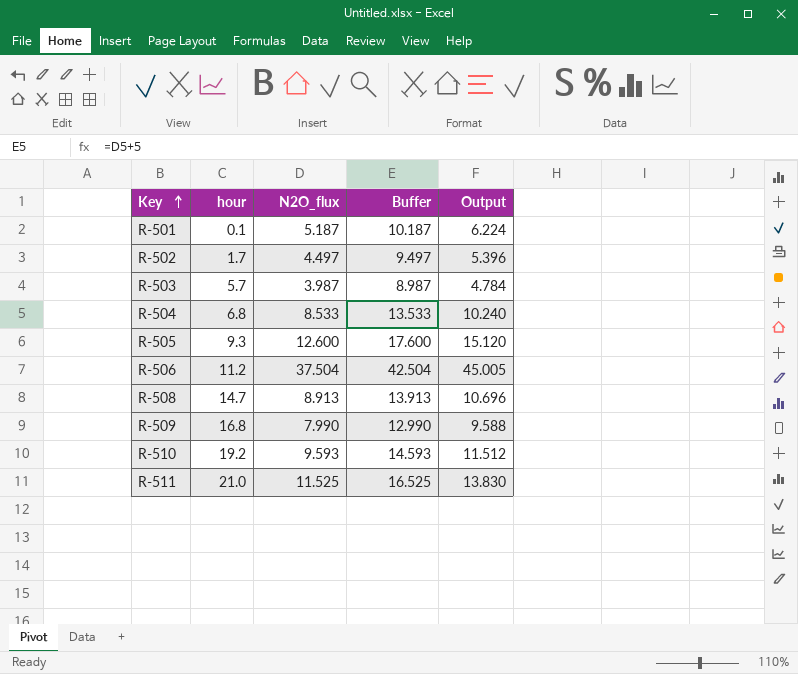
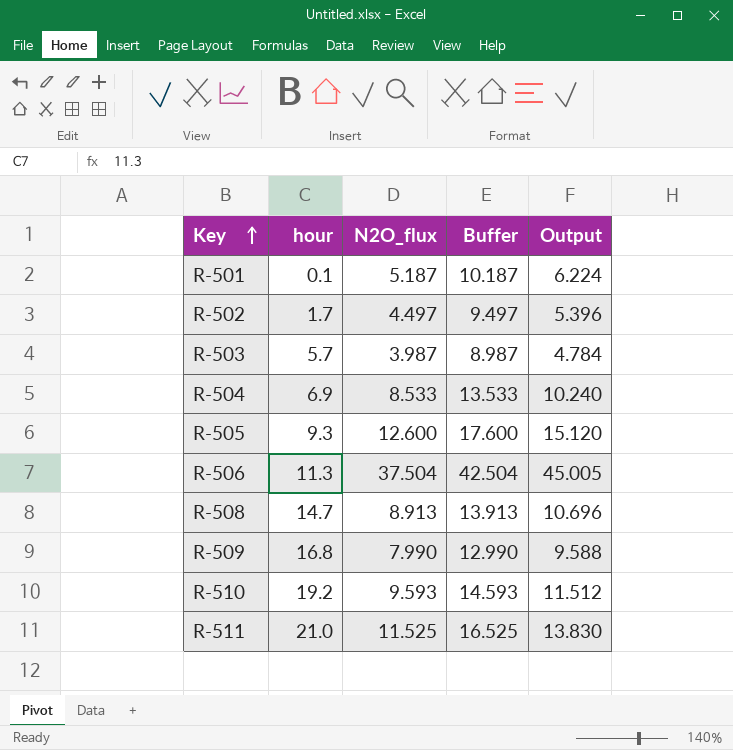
R-504 | hour: 6.8 -> 6.9
R-506 | hour: 11.2 -> 11.3

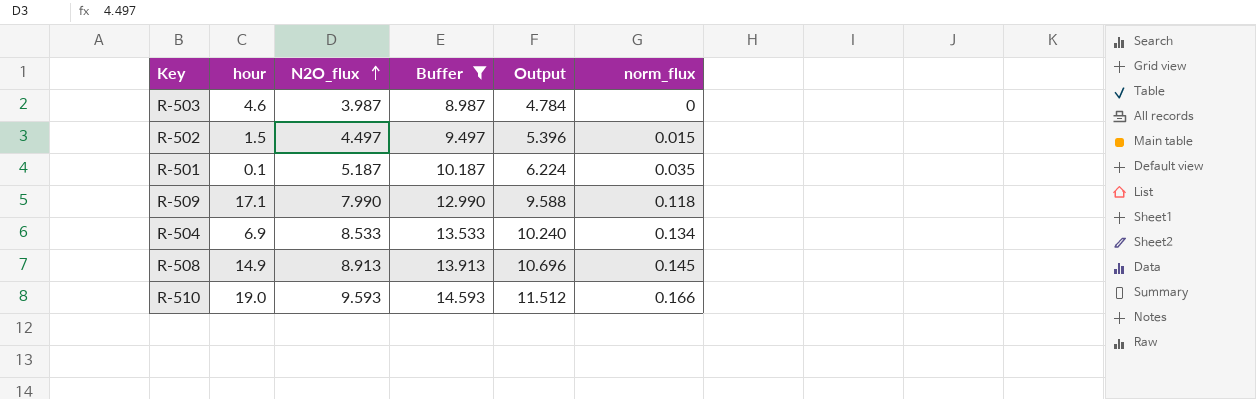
filter: none -> Buffer <= 14.593
row order: Key ascending -> N2O_flux ascending
column norm_flux | position: none -> 6
R-503 | hour: 5.7 -> 4.6
R-502 | hour: 1.7 -> 1.5
R-509 | hour: 16.8 -> 17.1
R-508 | hour: 14.7 -> 14.9
R-510 | hour: 19.2 -> 19.0

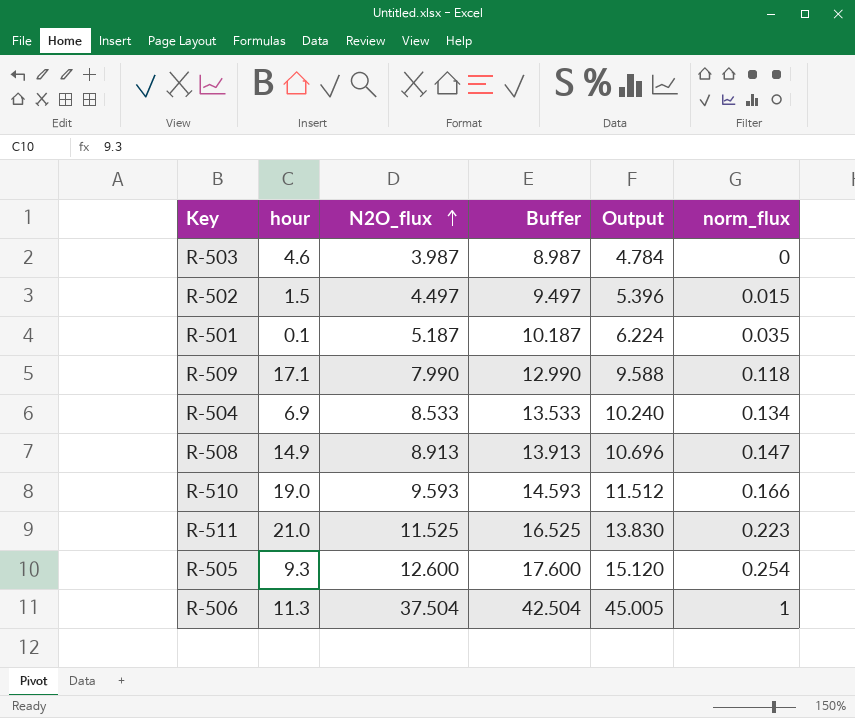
filter: Buffer <= 14.593 -> none
R-508 | norm_flux: 0.145 -> 0.147

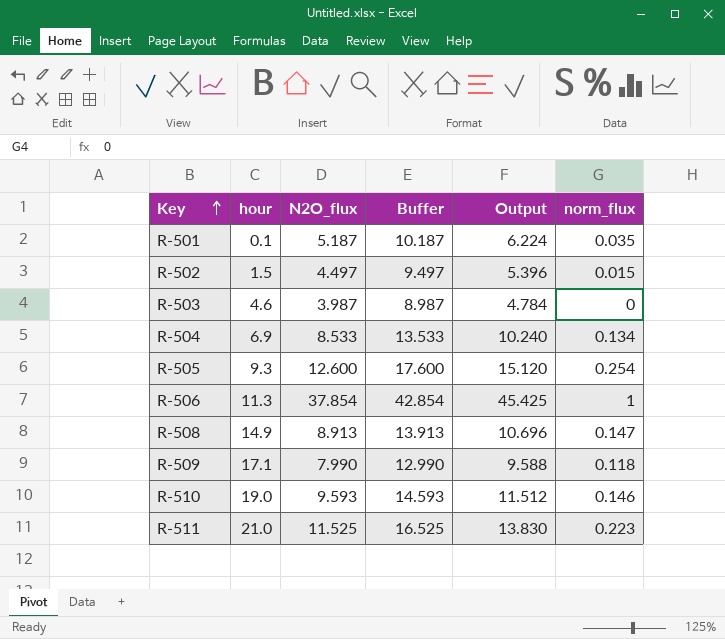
row order: N2O_flux ascending -> Key ascending
R-506 | N2O_flux: 37.504 -> 37.854
R-506 | Buffer: 42.504 -> 42.854
R-506 | Output: 45.005 -> 45.425
R-510 | norm_flux: 0.166 -> 0.146

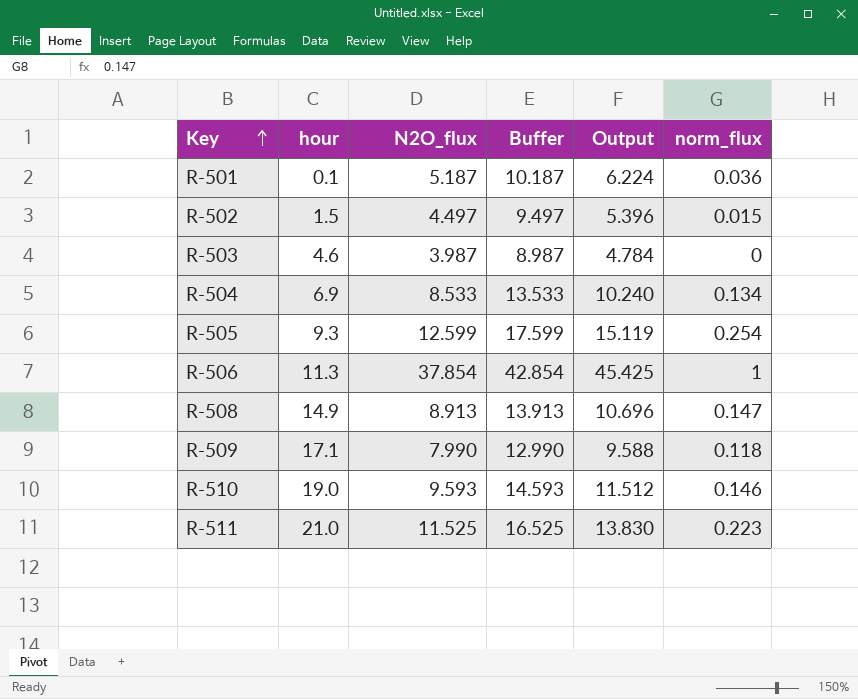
R-501 | norm_flux: 0.035 -> 0.036
R-505 | N2O_flux: 12.600 -> 12.599
R-505 | Buffer: 17.600 -> 17.599
R-505 | Output: 15.120 -> 15.119

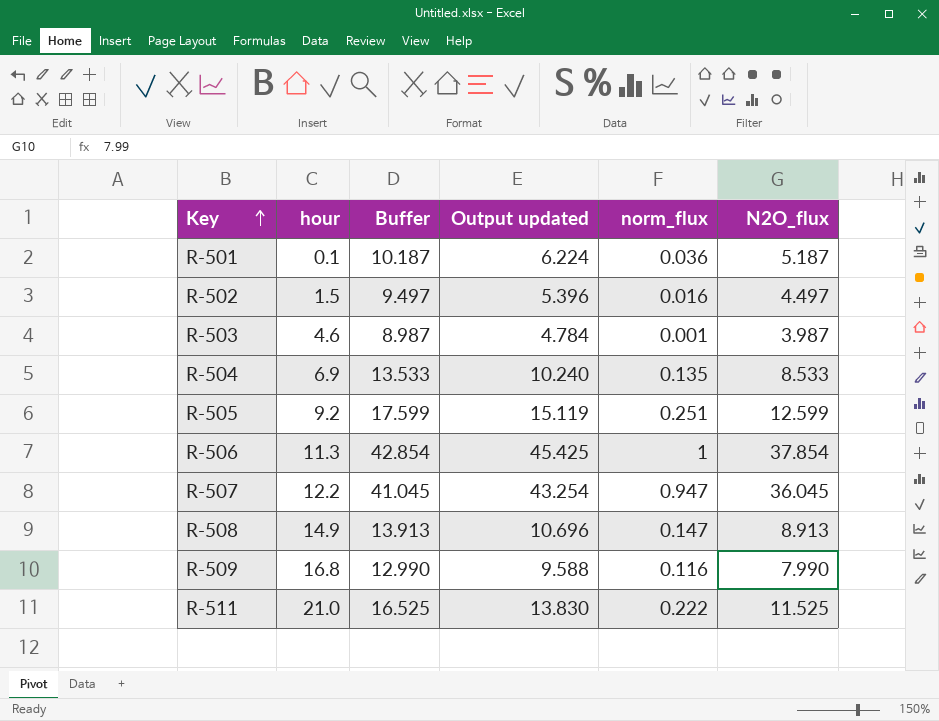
column name: Output -> Output updated
column N2O_flux | position: 3 -> 6
row R-510: 19.0 | 9.593 | 14.593 | 11.512 | 0.146 -> none
R-502 | norm_flux: 0.015 -> 0.016
R-503 | norm_flux: 0 -> 0.001
R-504 | norm_flux: 0.134 -> 0.135
R-505 | hour: 9.3 -> 9.2
R-505 | norm_flux: 0.254 -> 0.251
row R-507: none -> 12.2 | 41.045 | 43.254 | 0.947 | 36.045
R-509 | hour: 17.1 -> 16.8
R-509 | norm_flux: 0.118 -> 0.116
R-511 | norm_flux: 0.223 -> 0.222

